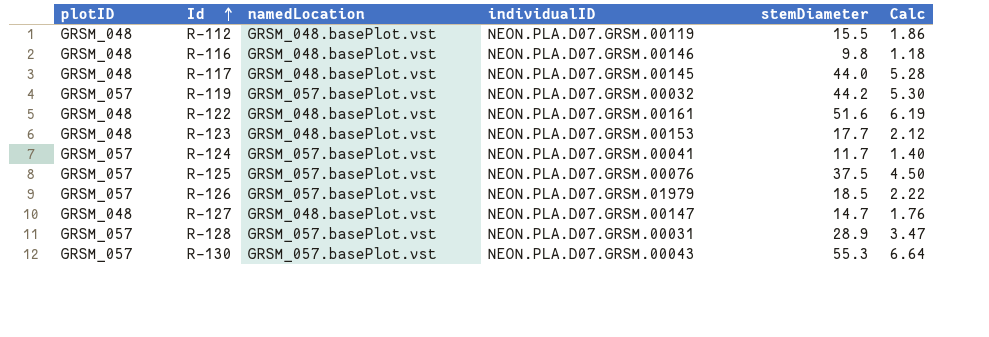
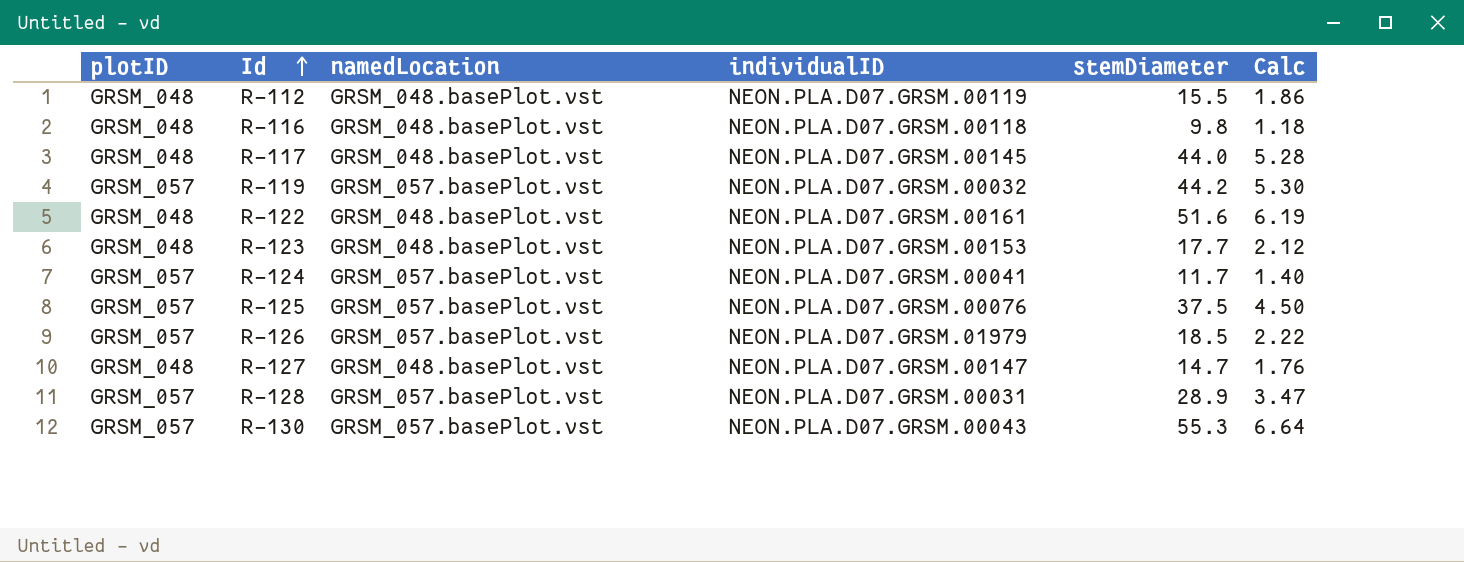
R-116 | individualID: NEON.PLA.D07.GRSM.00146 -> NEON.PLA.D07.GRSM.00118

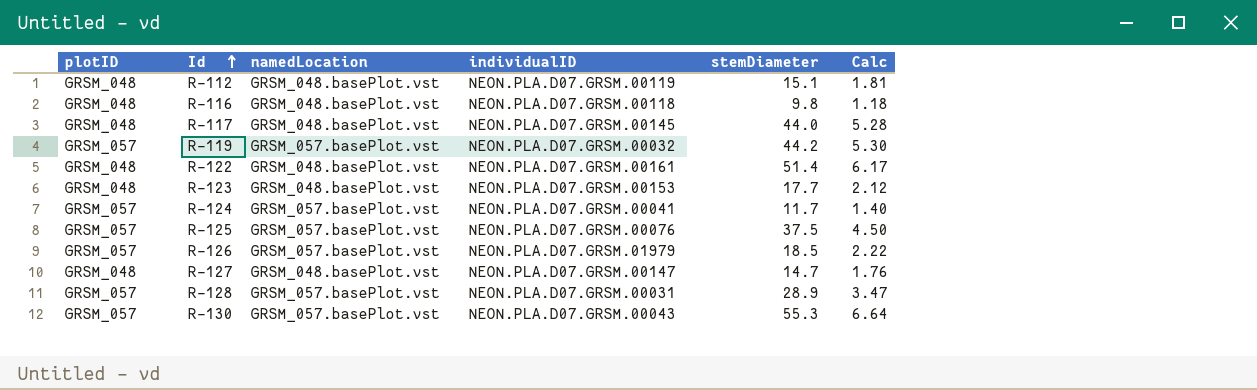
R-112 | stemDiameter: 15.5 -> 15.1
R-112 | Calc: 1.86 -> 1.81
R-122 | stemDiameter: 51.6 -> 51.4
R-122 | Calc: 6.19 -> 6.17

